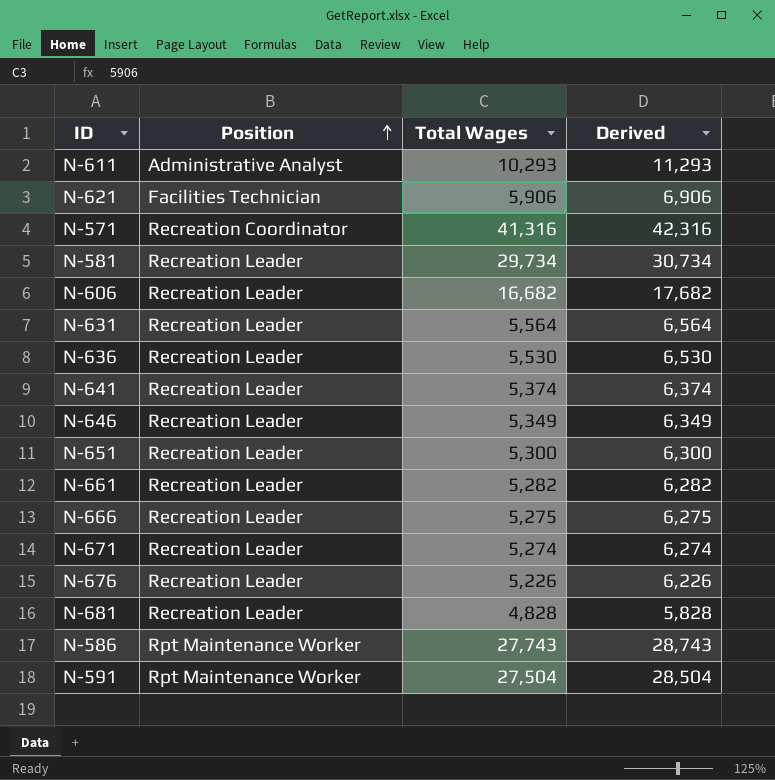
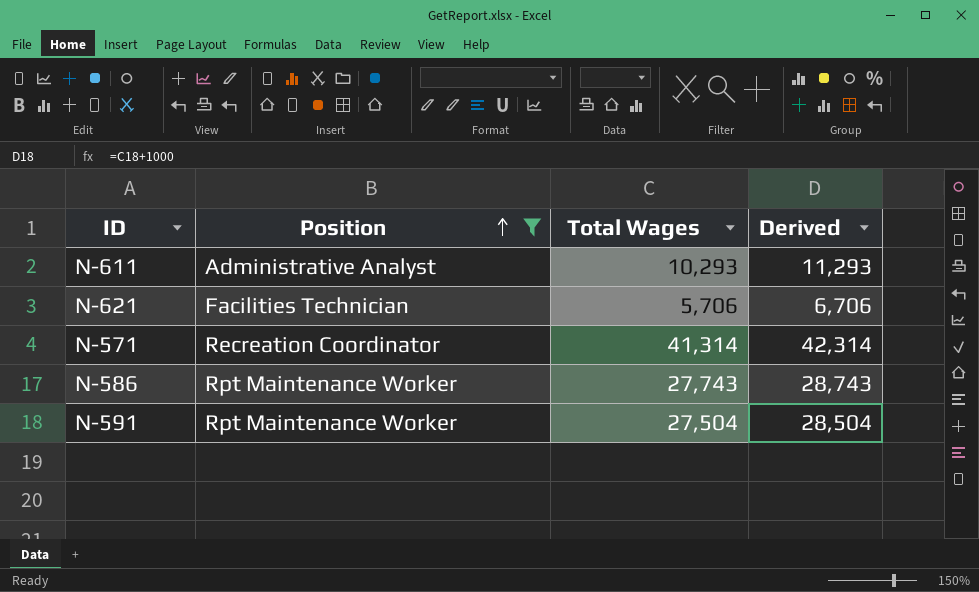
filter: none -> Position != Recreation Leader
N-621 | Total Wages: 5,906 -> 5,706
N-621 | Derived: 6,906 -> 6,706
N-571 | Total Wages: 41,316 -> 41,314
N-571 | Derived: 42,316 -> 42,314

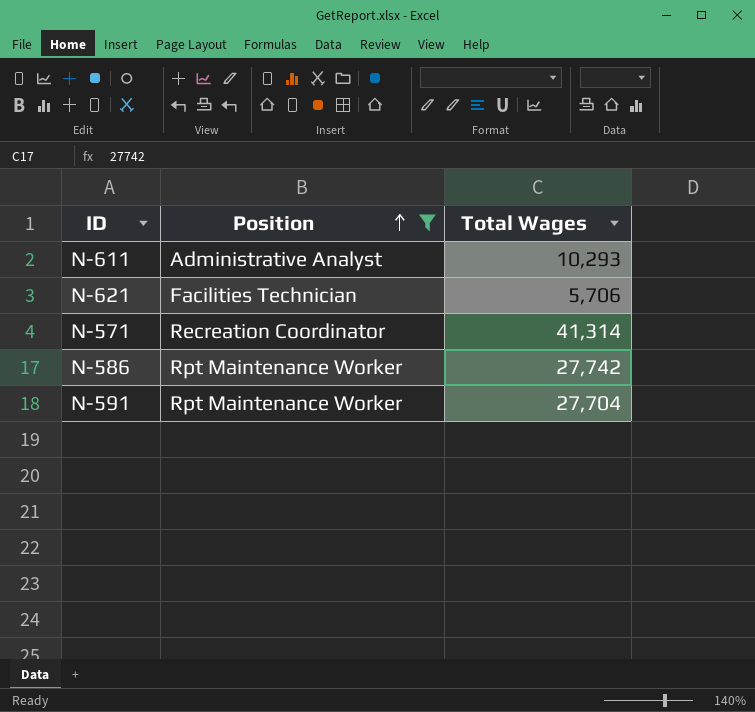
column Derived | formula: [Total Wages] + 1000 -> none
N-586 | Total Wages: 27,743 -> 27,742
N-591 | Total Wages: 27,504 -> 27,704

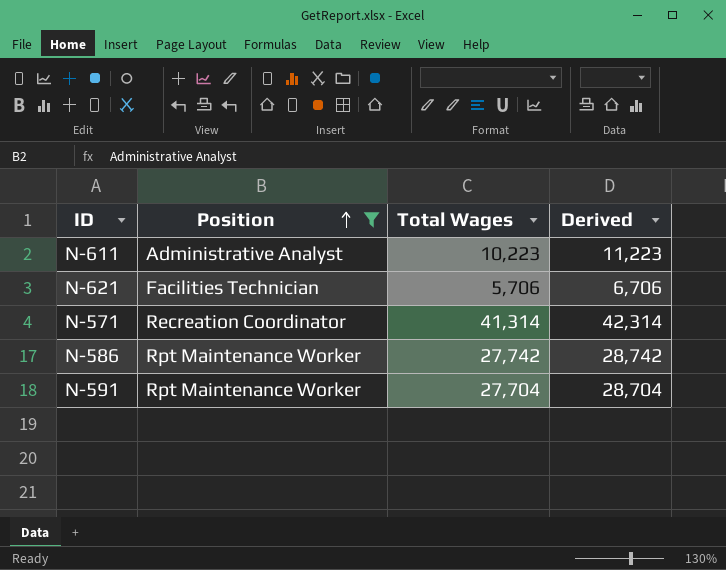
column Derived | formula: none -> [Total Wages] + 1000
N-611 | Total Wages: 10,293 -> 10,223

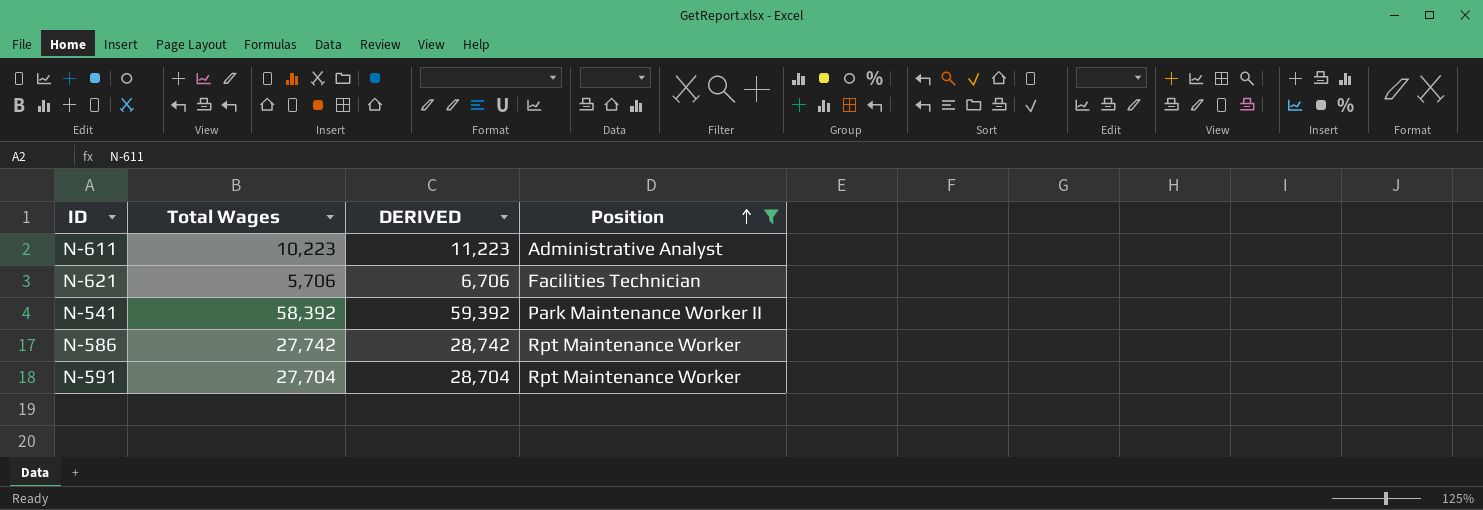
column name: Derived -> DERIVED
column Position | position: 2 -> 4
row N-571: Recreation Coordinator | 41,314 | 42,314 -> none
row N-541: none -> 58,392 | 59,392 | Park Maintenance Worker II

